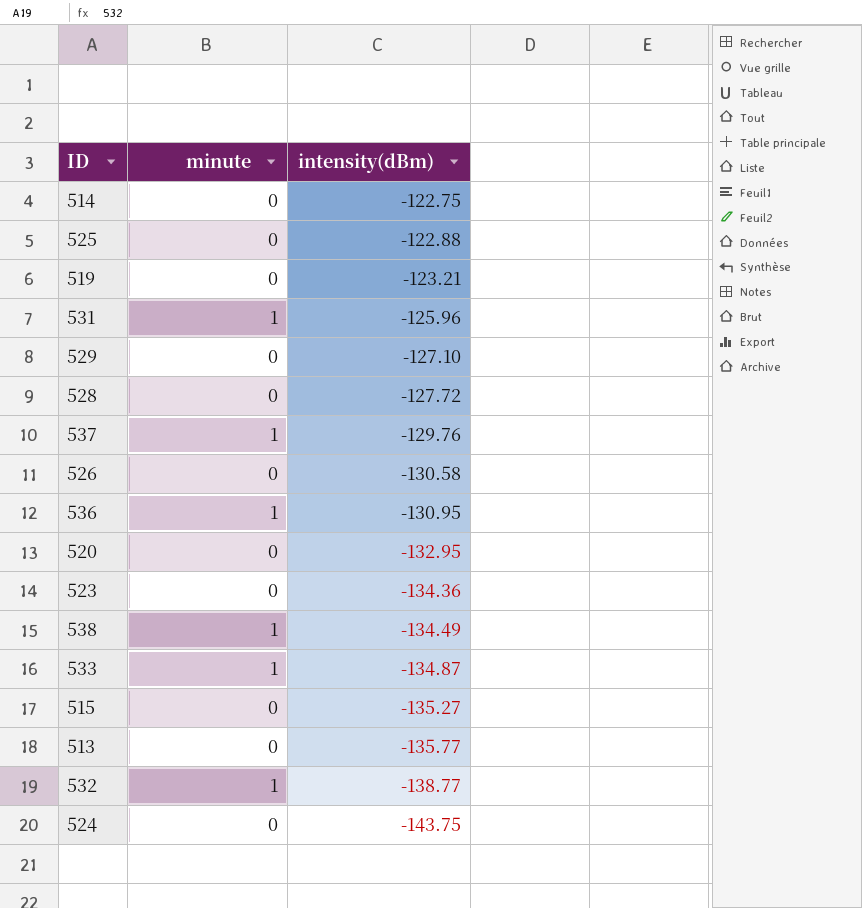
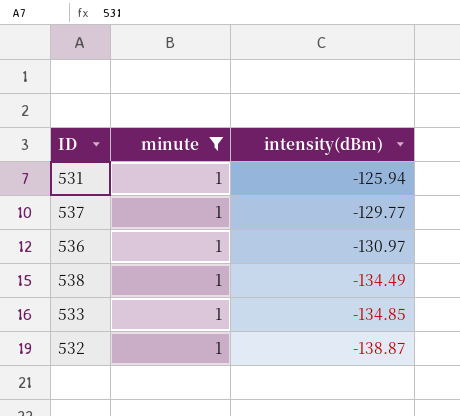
filter: none -> minute = 1
531 | intensity(dBm): -125.96 -> -125.94
537 | intensity(dBm): -129.76 -> -129.77
536 | intensity(dBm): -130.95 -> -130.97
533 | intensity(dBm): -134.87 -> -134.85
532 | intensity(dBm): -138.77 -> -138.87

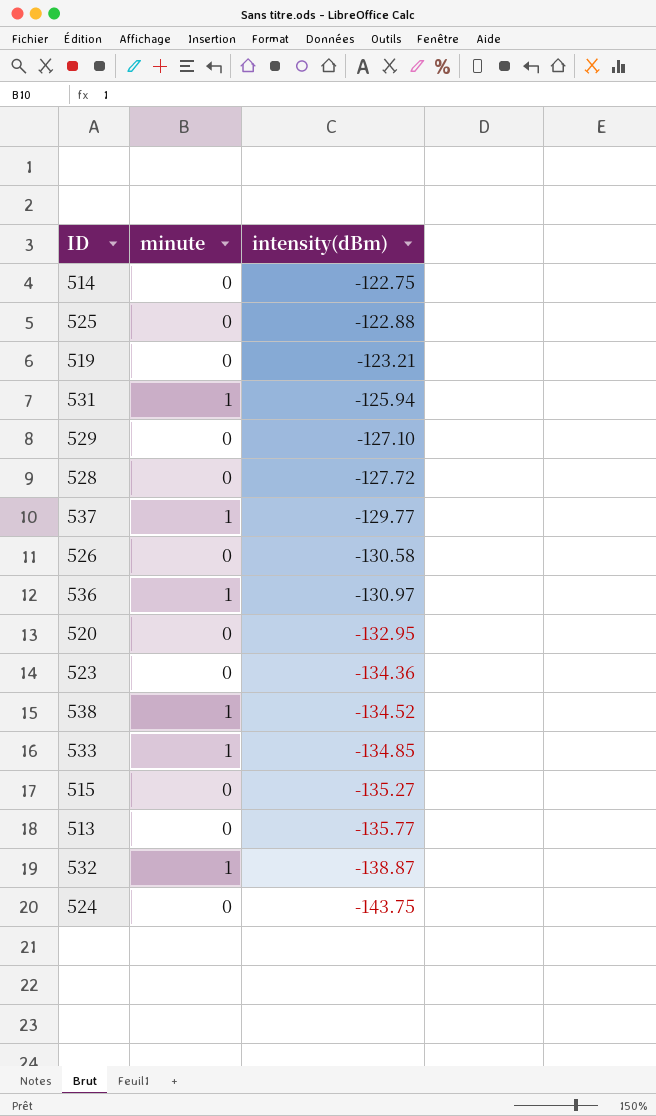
filter: minute = 1 -> none
538 | intensity(dBm): -134.49 -> -134.52

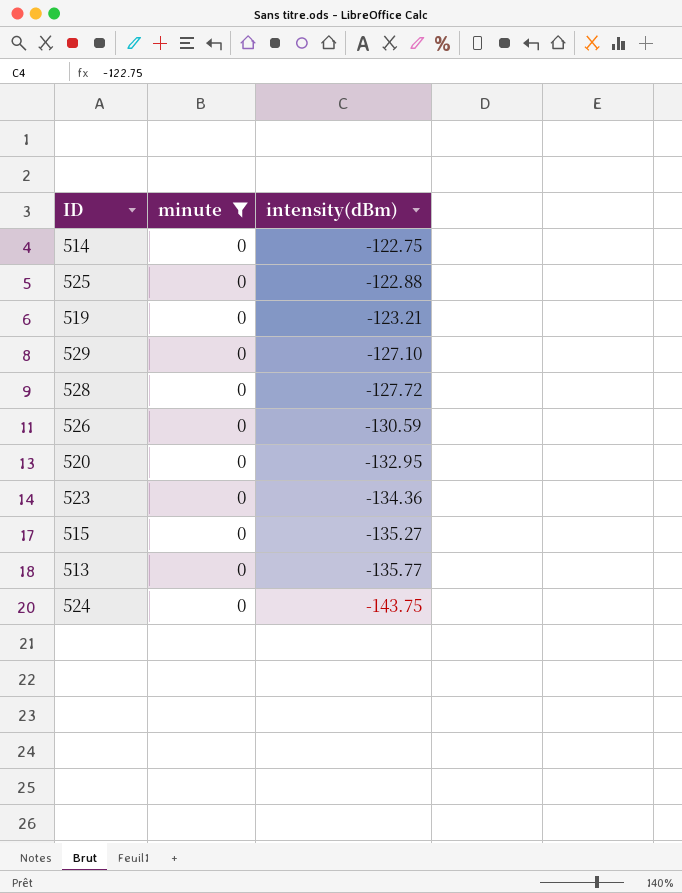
filter: none -> minute = 0
526 | intensity(dBm): -130.58 -> -130.59

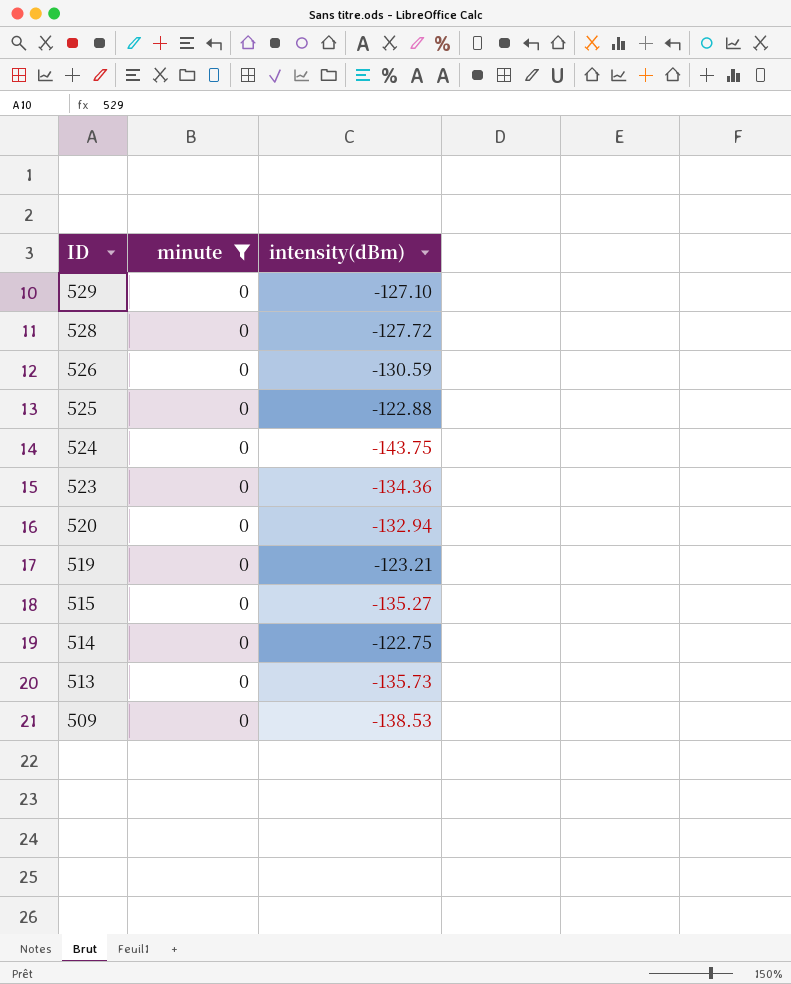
row order: intensity(dBm) descending -> ID descending
520 | intensity(dBm): -132.95 -> -132.94
513 | intensity(dBm): -135.77 -> -135.73
row 509: none -> 0 | -138.53

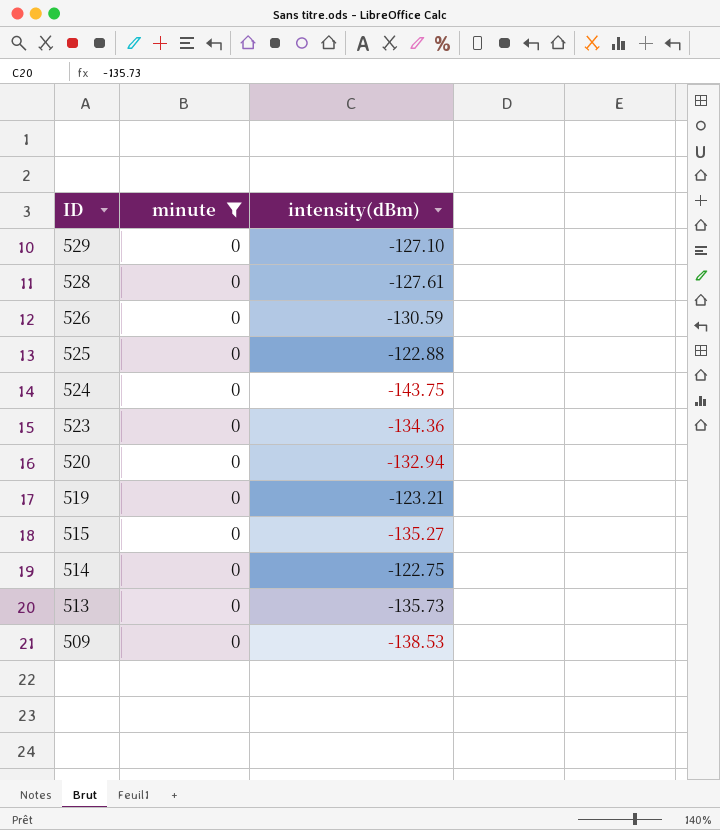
528 | intensity(dBm): -127.72 -> -127.61

